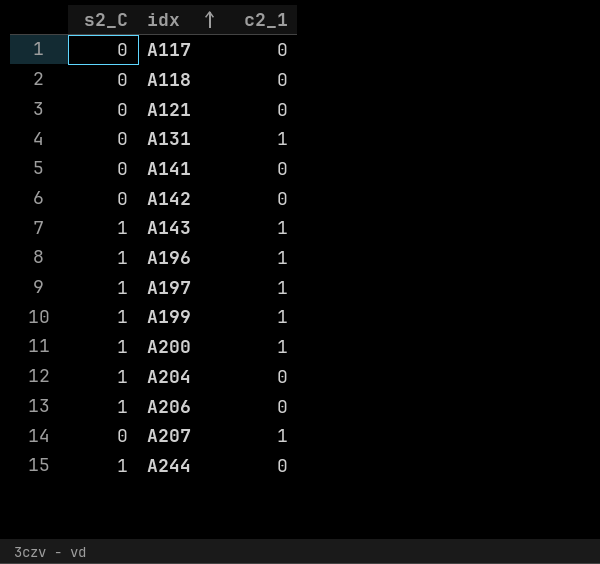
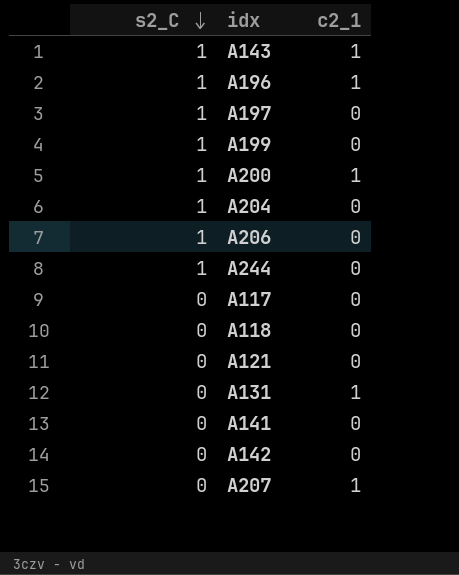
row order: idx ascending -> s2_C descending
A197 | c2_1: 1 -> 0
A199 | c2_1: 1 -> 0

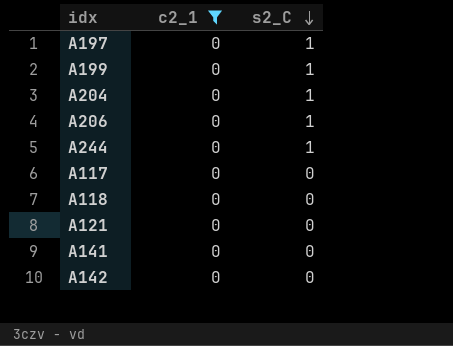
filter: none -> c2_1 = 0
column s2_C | position: 1 -> 3

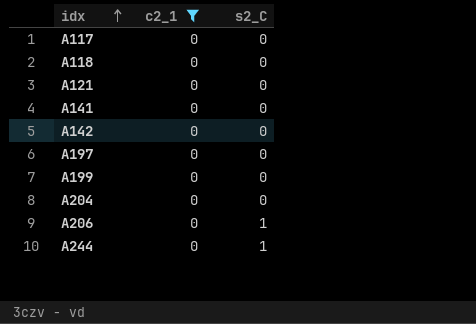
row order: s2_C descending -> idx ascending
A197 | s2_C: 1 -> 0
A199 | s2_C: 1 -> 0
A204 | s2_C: 1 -> 0

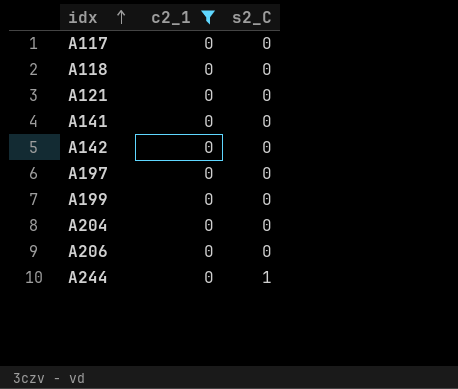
A206 | s2_C: 1 -> 0

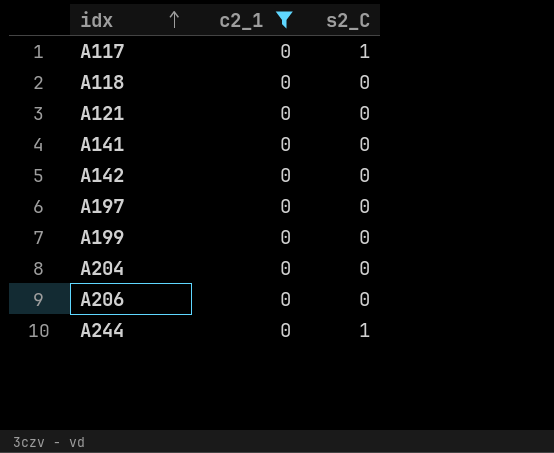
A117 | s2_C: 0 -> 1

